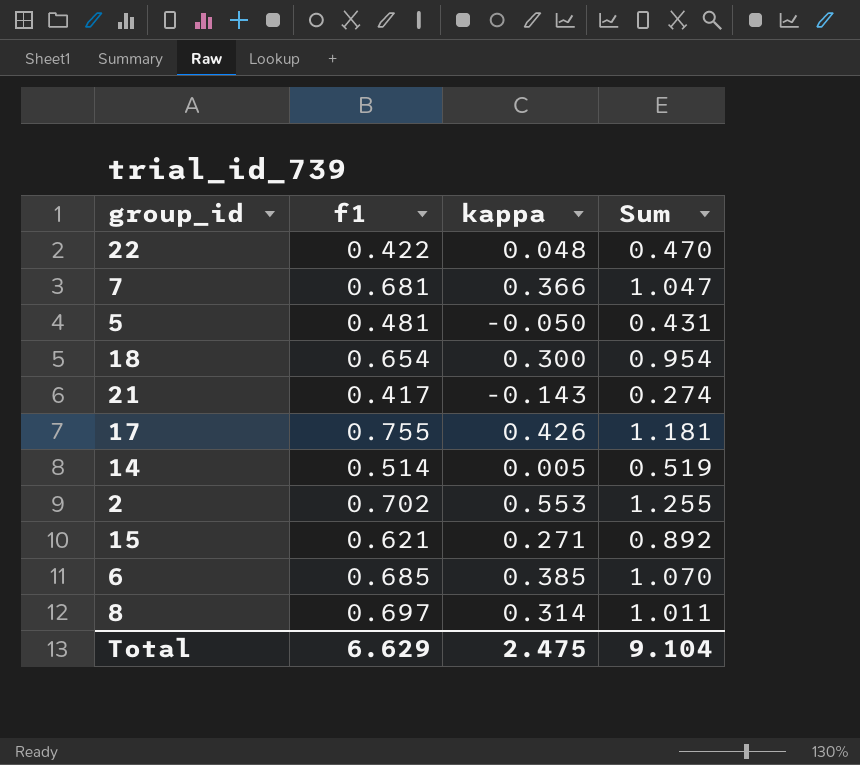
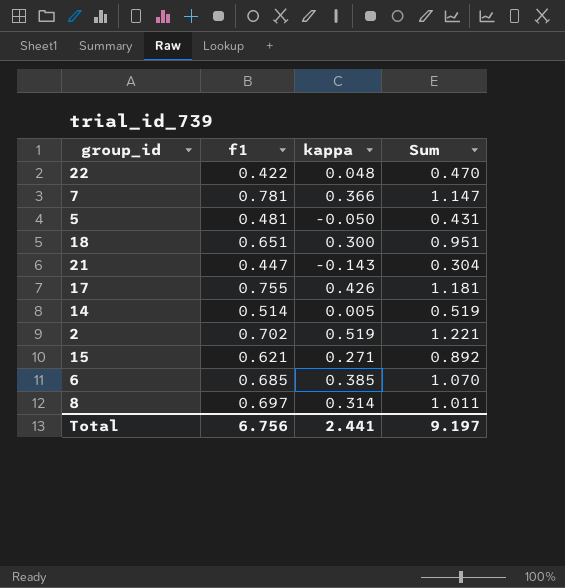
7 | f1: 0.681 -> 0.781
7 | Sum: 1.047 -> 1.147
18 | f1: 0.654 -> 0.651
18 | Sum: 0.954 -> 0.951
21 | f1: 0.417 -> 0.447
21 | Sum: 0.274 -> 0.304
2 | kappa: 0.553 -> 0.519
2 | Sum: 1.255 -> 1.221
Total | f1: 6.629 -> 6.756
Total | kappa: 2.475 -> 2.441
Total | Sum: 9.104 -> 9.197

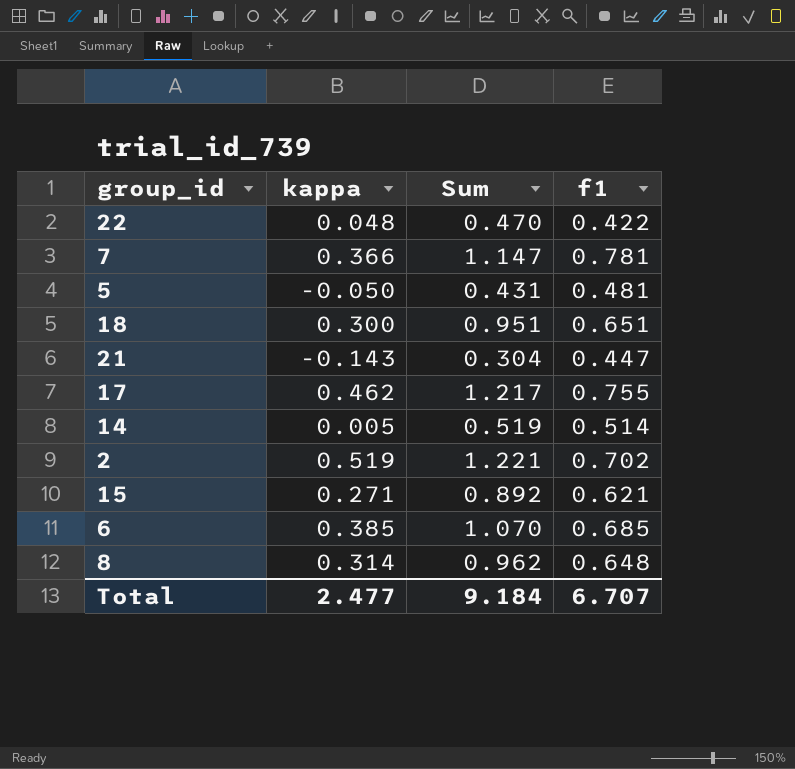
column f1 | position: 2 -> 4
17 | kappa: 0.426 -> 0.462
17 | Sum: 1.181 -> 1.217
8 | Sum: 1.011 -> 0.962
8 | f1: 0.697 -> 0.648
Total | kappa: 2.441 -> 2.477
Total | Sum: 9.197 -> 9.184
Total | f1: 6.756 -> 6.707

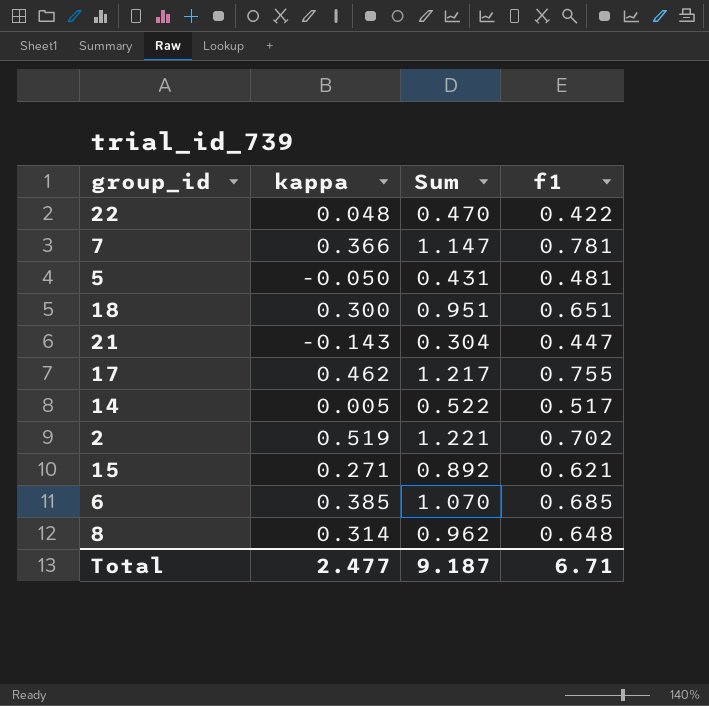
14 | Sum: 0.519 -> 0.522
14 | f1: 0.514 -> 0.517
Total | Sum: 9.184 -> 9.187
Total | f1: 6.707 -> 6.71

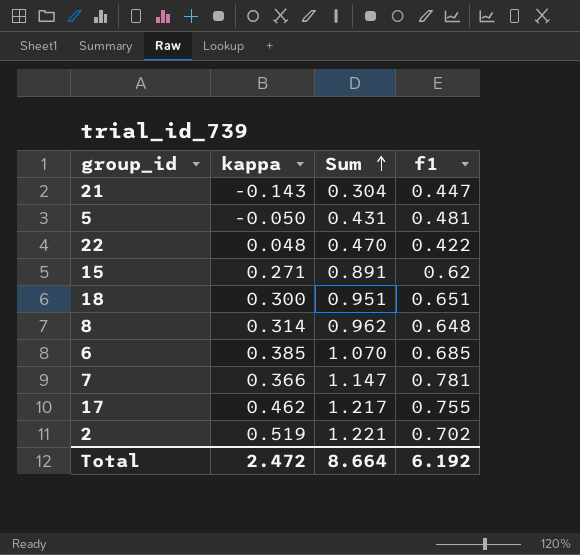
row order: none -> Sum ascending
row 14: 0.005 | 0.522 | 0.517 -> none
15 | Sum: 0.892 -> 0.891
15 | f1: 0.621 -> 0.62
Total | kappa: 2.477 -> 2.472
Total | Sum: 9.187 -> 8.664
Total | f1: 6.71 -> 6.192

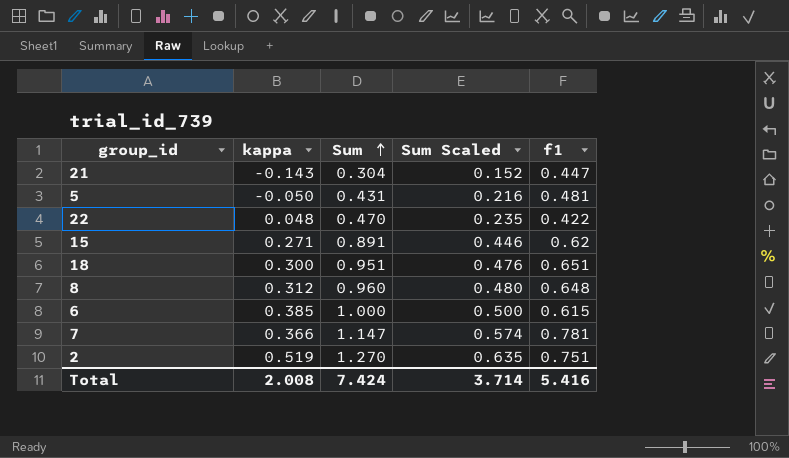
column Sum Scaled | formula: none -> [Sum] * 0.5
row 17: 0.462 | 1.217 | 0.755 -> none
8 | kappa: 0.314 -> 0.312
8 | Sum: 0.962 -> 0.960
6 | Sum: 1.070 -> 1.000
6 | f1: 0.685 -> 0.615
2 | Sum: 1.221 -> 1.270
2 | f1: 0.702 -> 0.751
Total | kappa: 2.472 -> 2.008
Total | Sum: 8.664 -> 7.424
Total | f1: 6.192 -> 5.416

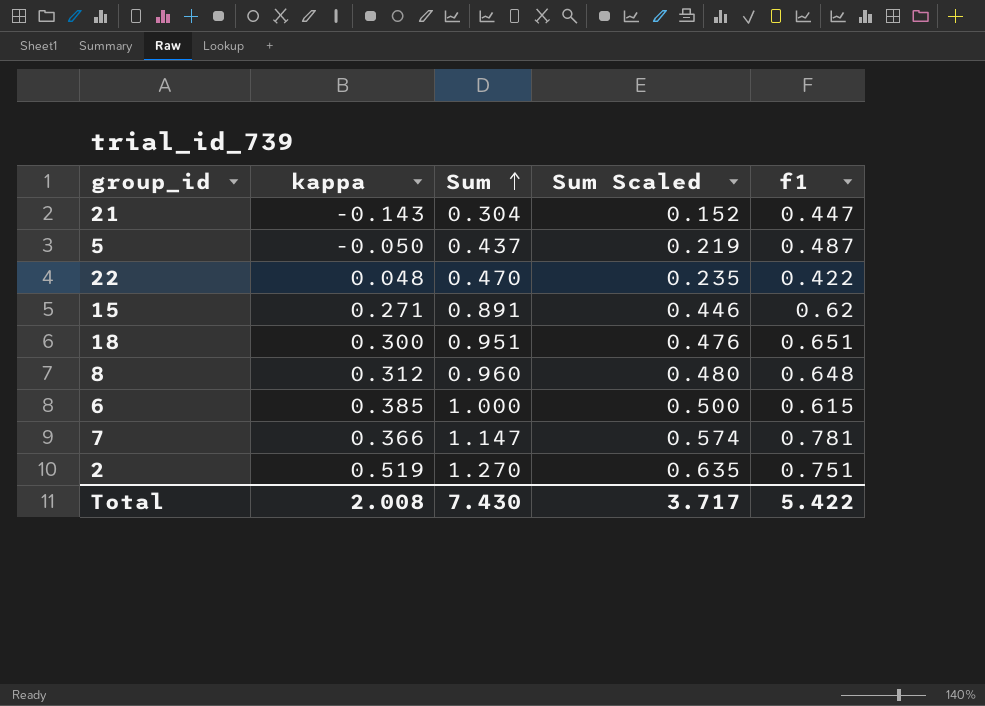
5 | Sum: 0.431 -> 0.437
5 | Sum Scaled: 0.216 -> 0.219
5 | f1: 0.481 -> 0.487
Total | Sum: 7.424 -> 7.430
Total | Sum Scaled: 3.714 -> 3.717
Total | f1: 5.416 -> 5.422

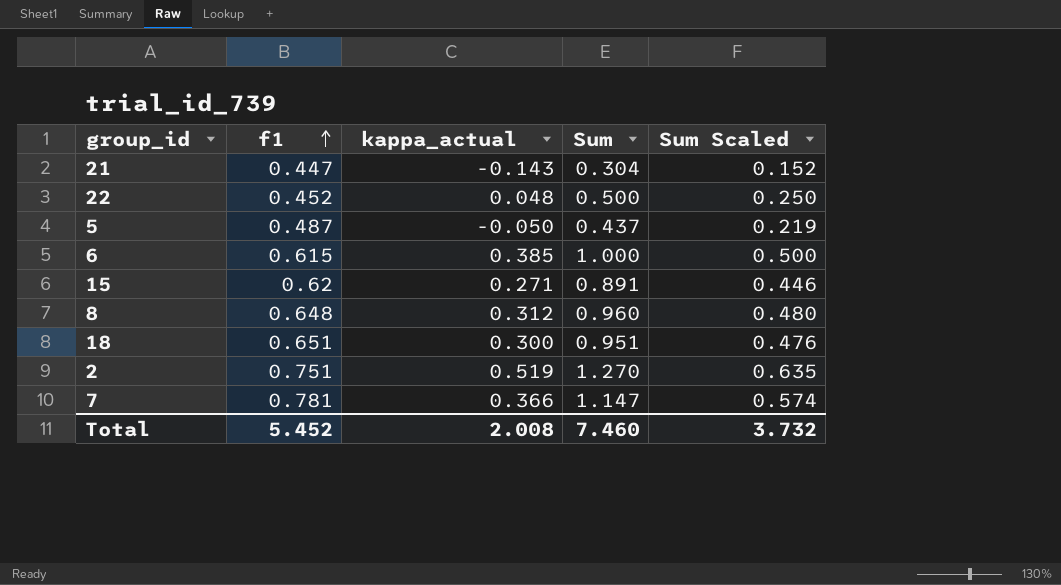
row order: Sum ascending -> f1 ascending
column f1 | position: 5 -> 2
column name: kappa -> kappa_actual
22 | f1: 0.422 -> 0.452
22 | Sum: 0.470 -> 0.500
22 | Sum Scaled: 0.235 -> 0.250
Total | f1: 5.422 -> 5.452
Total | Sum: 7.430 -> 7.460
Total | Sum Scaled: 3.717 -> 3.732

